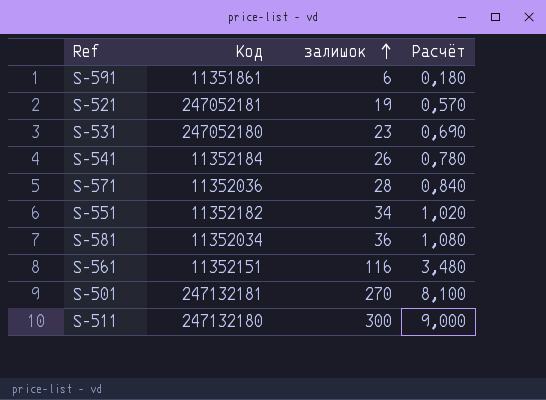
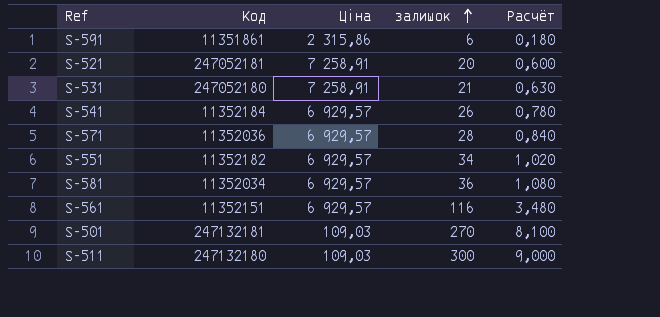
column Ціна | position: none -> 3
S-521 | залишок: 19 -> 20
S-521 | Расчёт: 0,570 -> 0,600
S-531 | залишок: 23 -> 21
S-531 | Расчёт: 0,690 -> 0,630

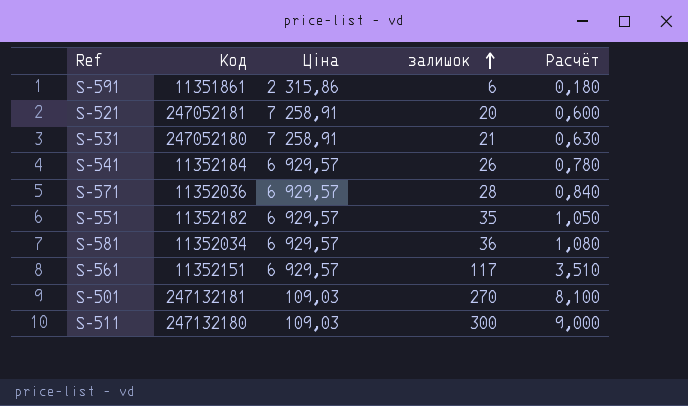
S-551 | залишок: 34 -> 35
S-551 | Расчёт: 1,020 -> 1,050
S-561 | залишок: 116 -> 117
S-561 | Расчёт: 3,480 -> 3,510

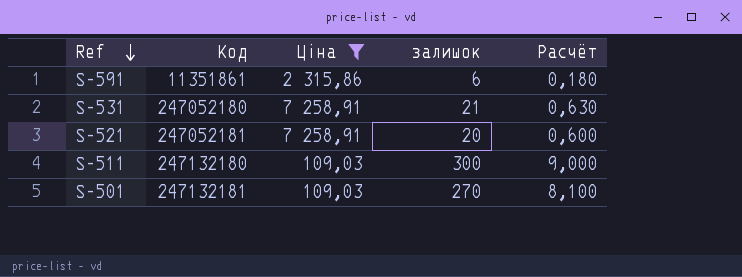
filter: none -> Ціна != 6 929,57
row order: залишок ascending -> Ref descending

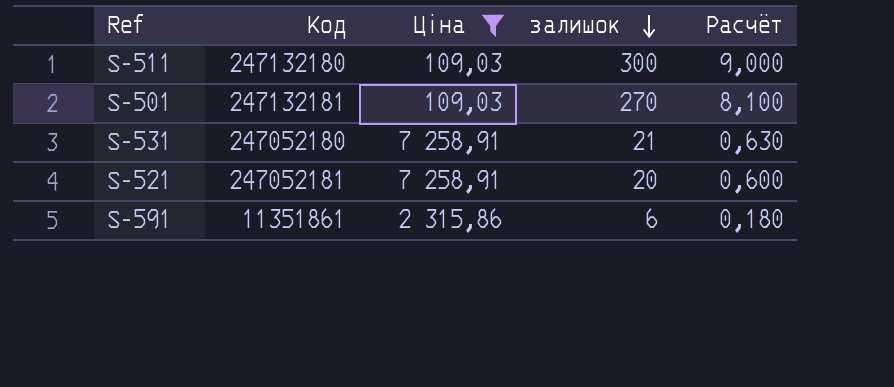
row order: Ref descending -> залишок descending

